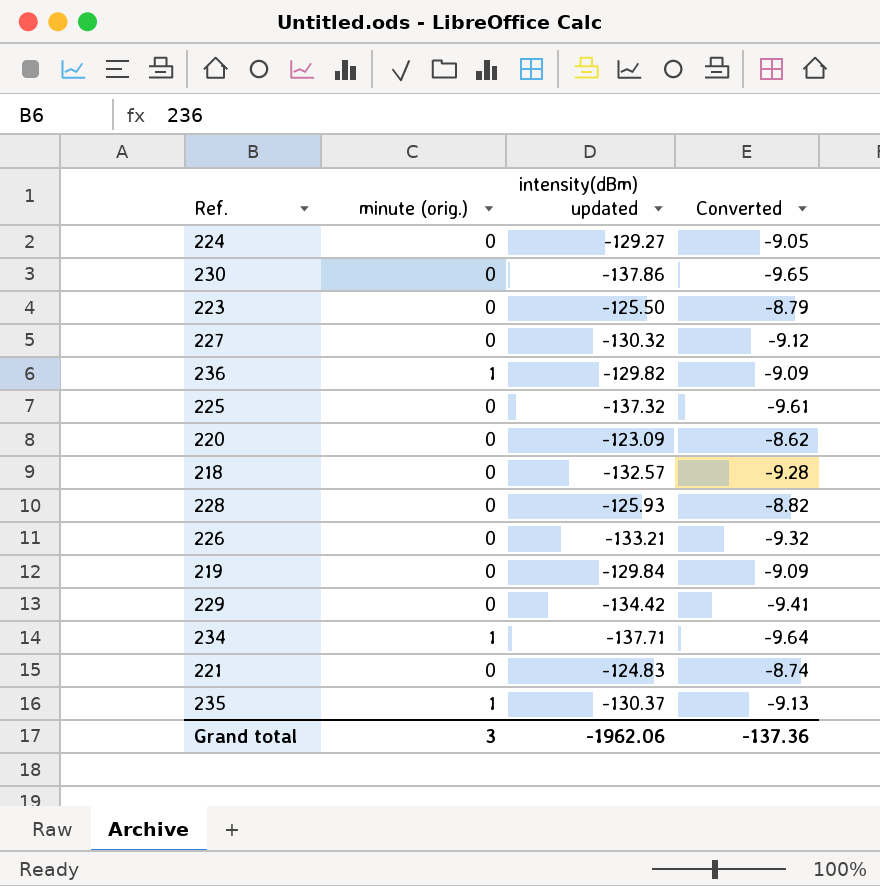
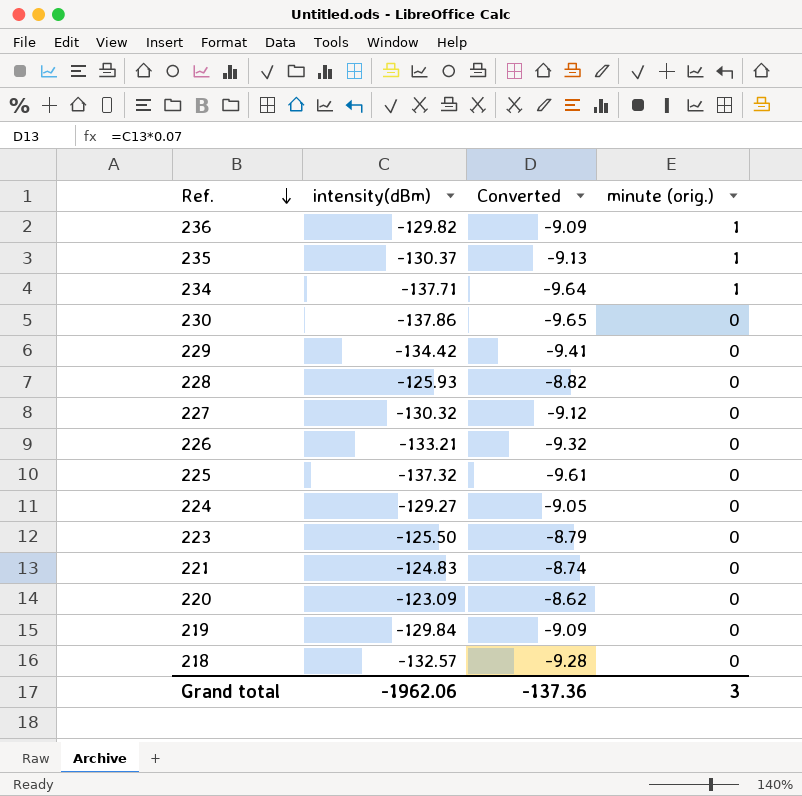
row order: none -> Ref. descending
column name: intensity(dBm) updated -> intensity(dBm)
column minute (orig.) | position: 2 -> 4

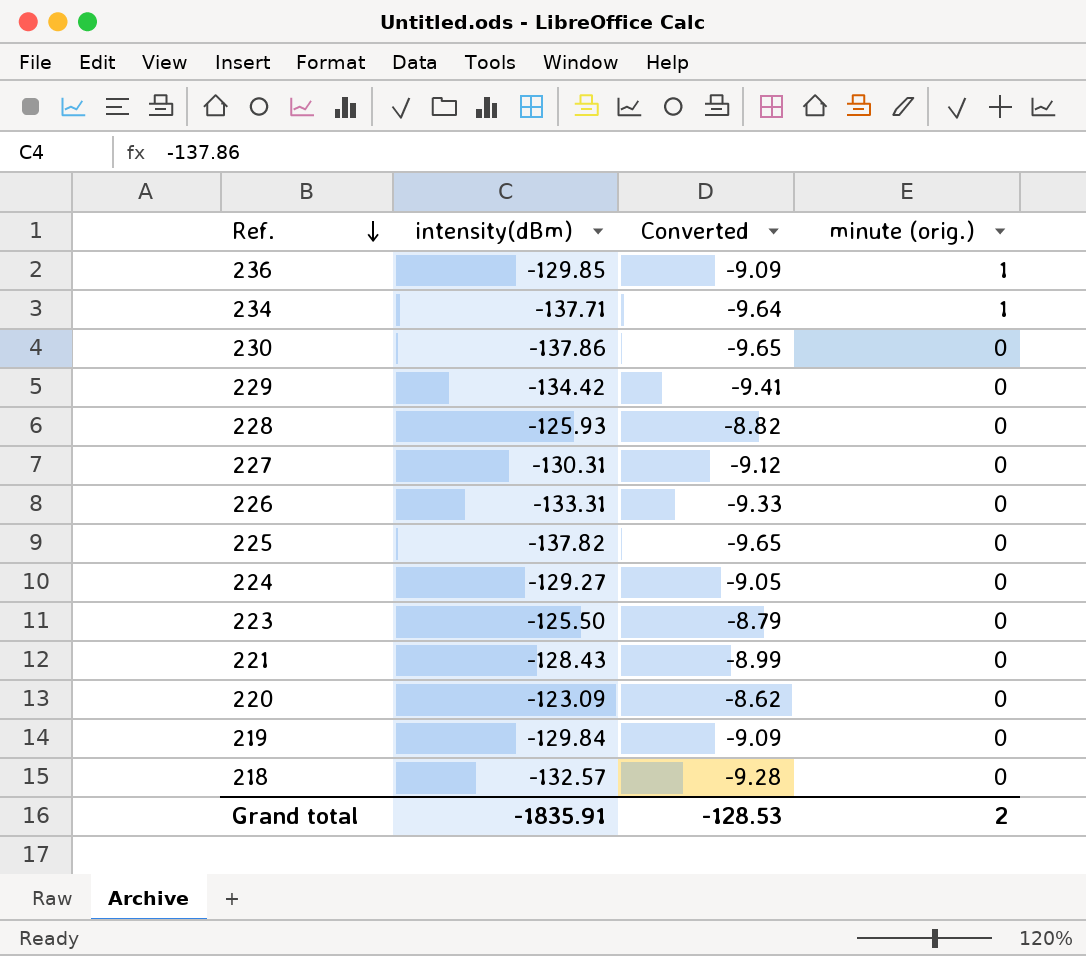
row 235: -130.37 | -9.13 | 1 -> none
236 | intensity(dBm): -129.82 -> -129.85
227 | intensity(dBm): -130.32 -> -130.31
226 | intensity(dBm): -133.21 -> -133.31
226 | Converted: -9.32 -> -9.33
225 | intensity(dBm): -137.32 -> -137.82
225 | Converted: -9.61 -> -9.65
221 | intensity(dBm): -124.83 -> -128.43
221 | Converted: -8.74 -> -8.99
Grand total | intensity(dBm): -1962.06 -> -1835.91
Grand total | Converted: -137.36 -> -128.53
Grand total | minute (orig.): 3 -> 2

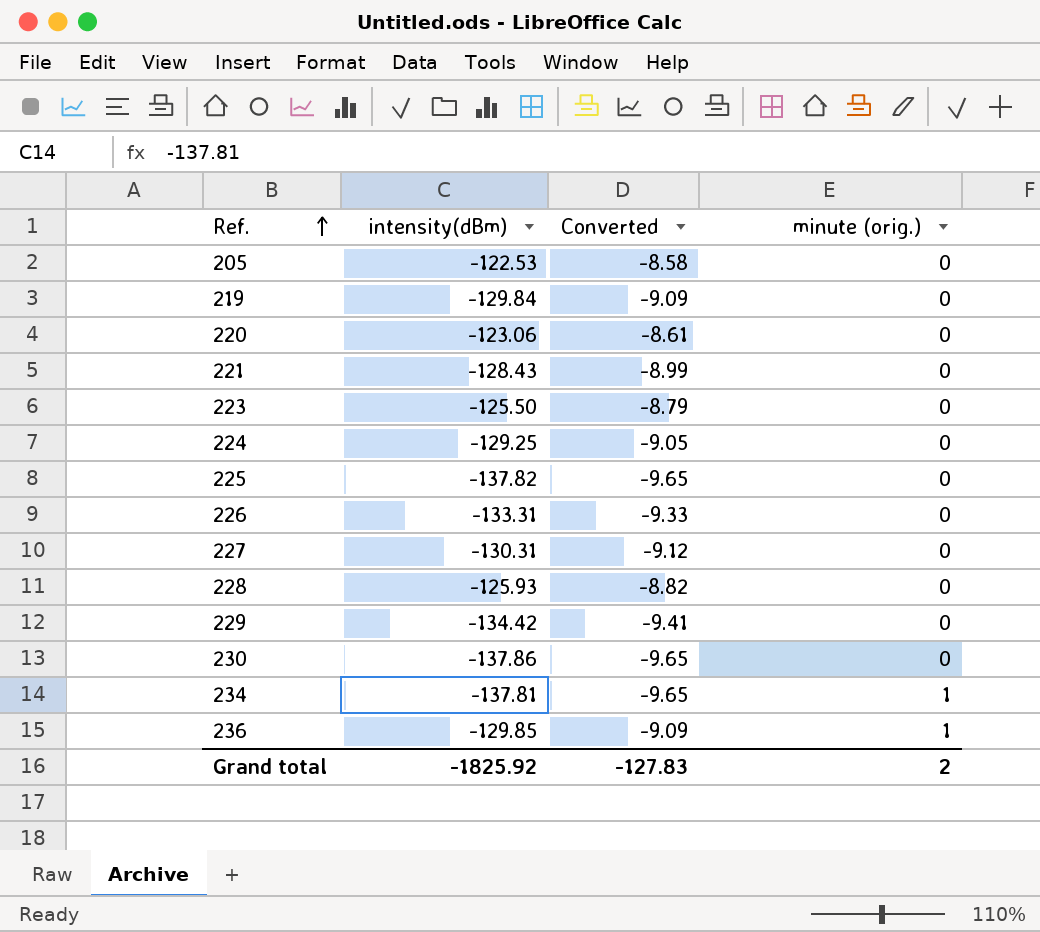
row order: Ref. descending -> Ref. ascending
row 218: -132.57 | -9.28 | 0 -> none
row 205: none -> -122.53 | -8.58 | 0
220 | intensity(dBm): -123.09 -> -123.06
220 | Converted: -8.62 -> -8.61
224 | intensity(dBm): -129.27 -> -129.25
234 | intensity(dBm): -137.71 -> -137.81
234 | Converted: -9.64 -> -9.65
Grand total | intensity(dBm): -1835.91 -> -1825.92
Grand total | Converted: -128.53 -> -127.83

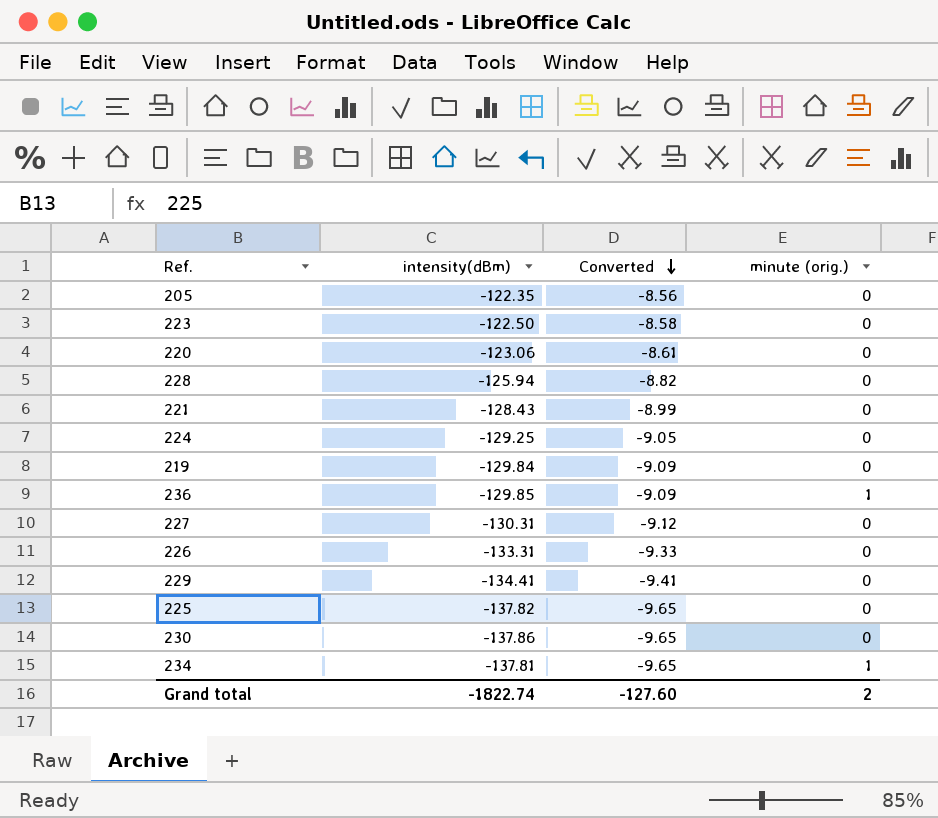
row order: Ref. ascending -> Converted descending
205 | intensity(dBm): -122.53 -> -122.35
205 | Converted: -8.58 -> -8.56
223 | intensity(dBm): -125.50 -> -122.50
223 | Converted: -8.79 -> -8.58
228 | intensity(dBm): -125.93 -> -125.94
229 | intensity(dBm): -134.42 -> -134.41
Grand total | intensity(dBm): -1825.92 -> -1822.74
Grand total | Converted: -127.83 -> -127.60

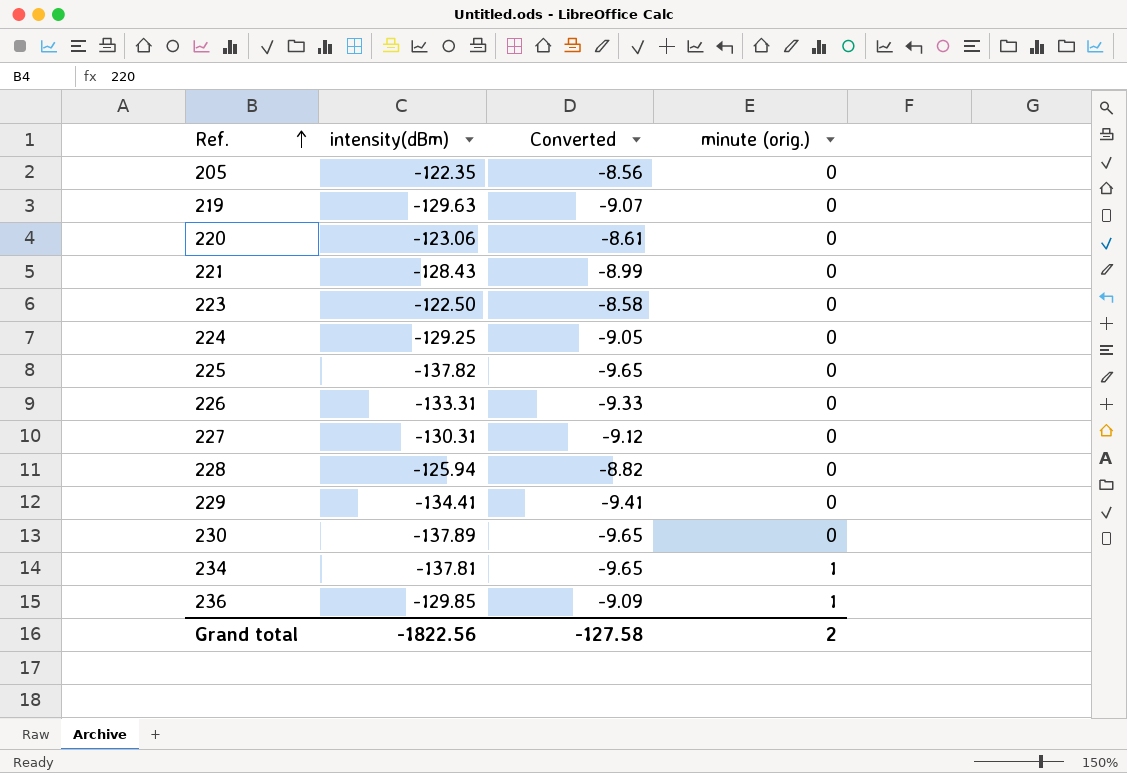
row order: Converted descending -> Ref. ascending
219 | intensity(dBm): -129.84 -> -129.63
219 | Converted: -9.09 -> -9.07
230 | intensity(dBm): -137.86 -> -137.89
Grand total | intensity(dBm): -1822.74 -> -1822.56
Grand total | Converted: -127.60 -> -127.58

